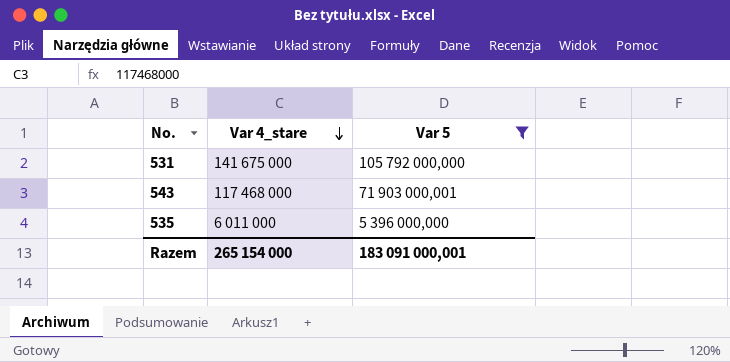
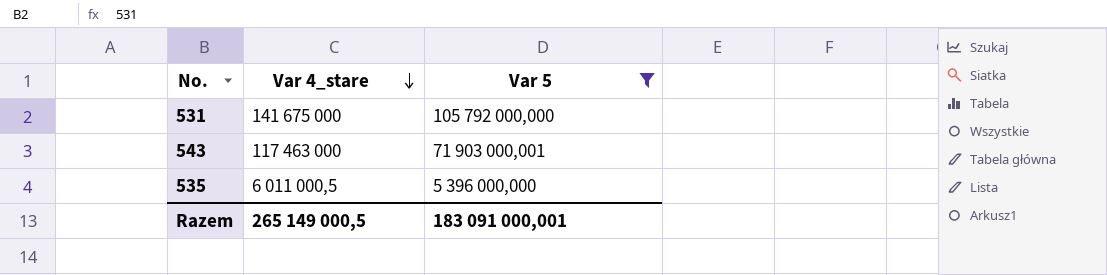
543 | Var 4_stare: 117 468 000 -> 117 463 000
535 | Var 4_stare: 6 011 000 -> 6 011 000,5
Razem | Var 4_stare: 265 154 000 -> 265 149 000,5

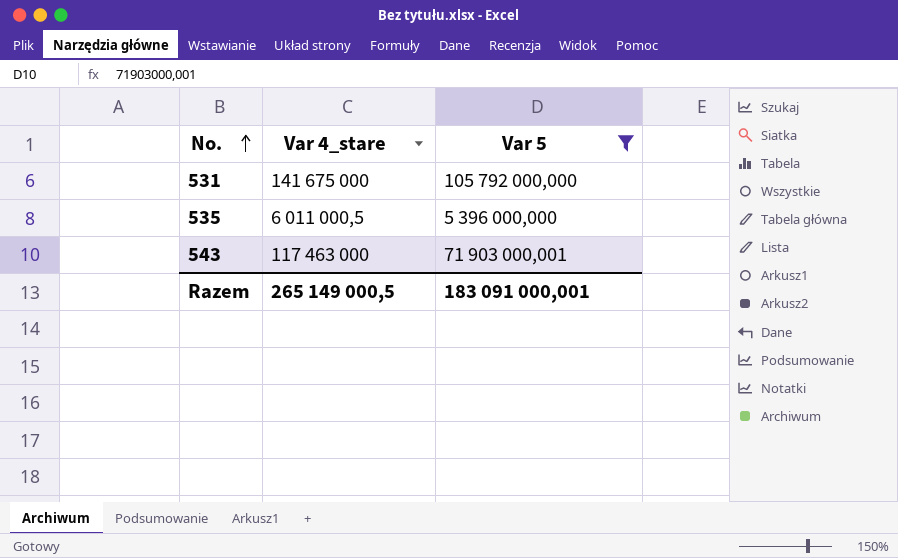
row order: Var 4_stare descending -> No. ascending

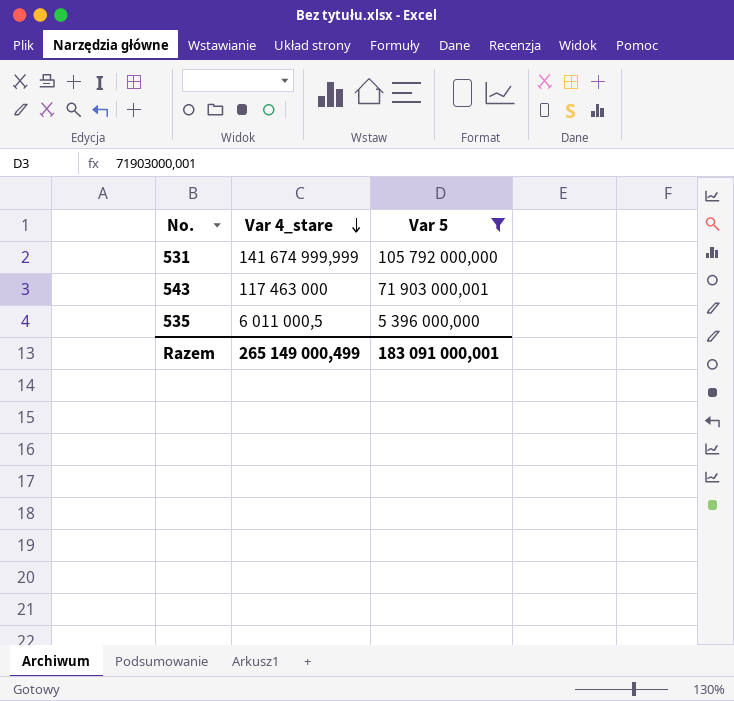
row order: No. ascending -> Var 4_stare descending
531 | Var 4_stare: 141 675 000 -> 141 674 999,999
Razem | Var 4_stare: 265 149 000,5 -> 265 149 000,499

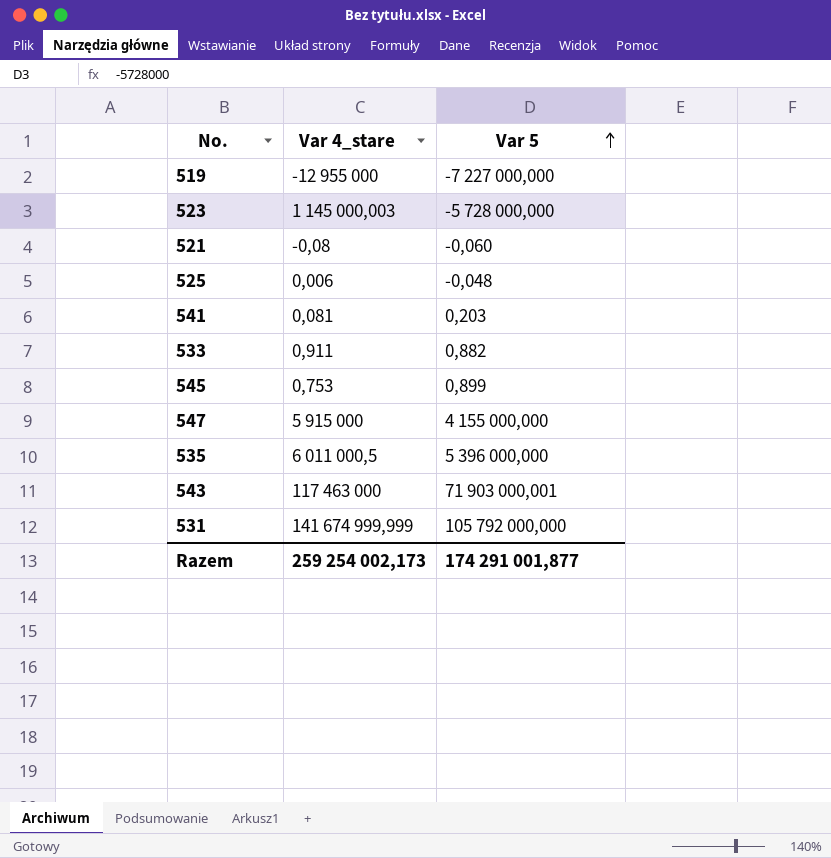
filter: Var 5 >= 5 396 000,000 -> none
row order: Var 4_stare descending -> Var 5 ascending
Razem | Var 4_stare: 265 149 000,499 -> 259 254 002,173
Razem | Var 5: 183 091 000,001 -> 174 291 001,877

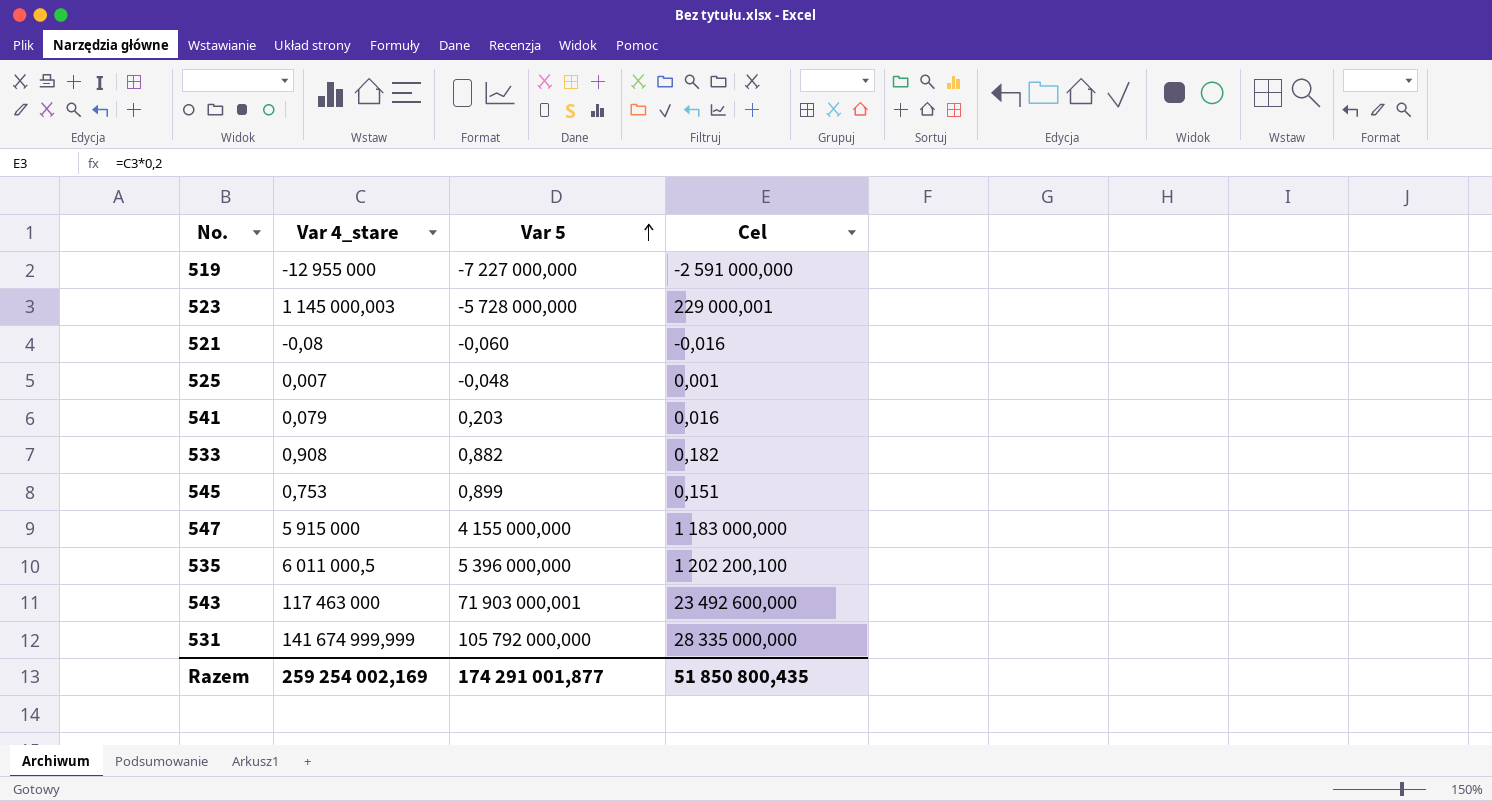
column Cel | formula: none -> [Var 4_stare] * 0,2
525 | Var 4_stare: 0,006 -> 0,007
541 | Var 4_stare: 0,081 -> 0,079
533 | Var 4_stare: 0,911 -> 0,908
Razem | Var 4_stare: 259 254 002,173 -> 259 254 002,169

